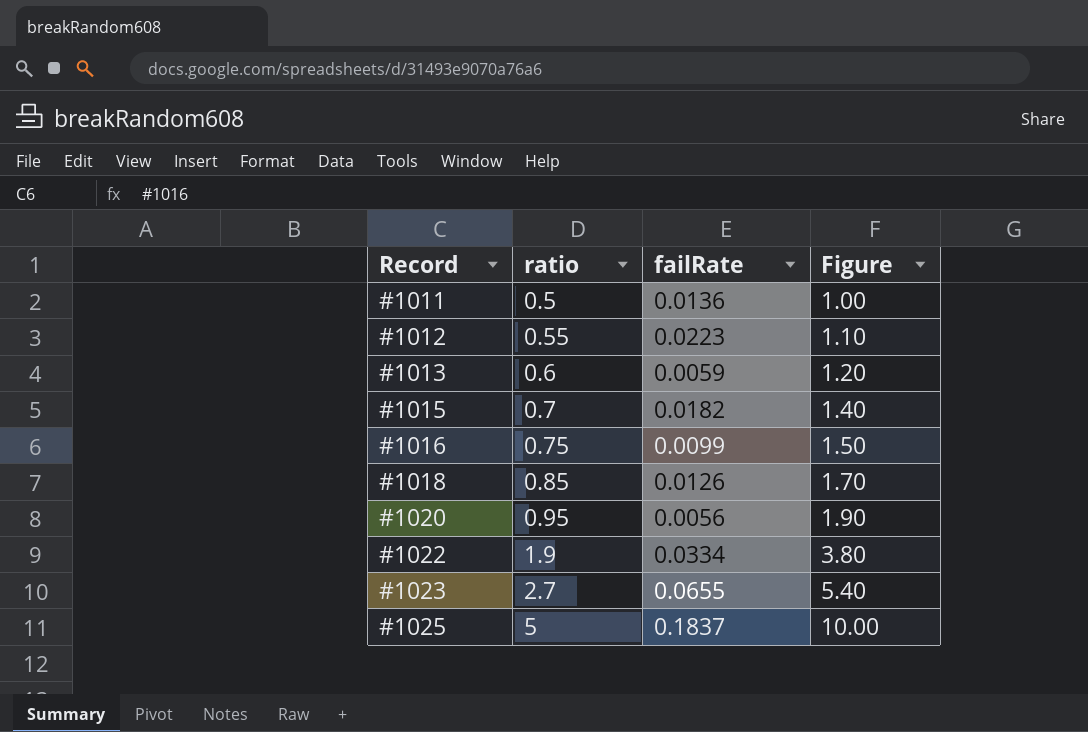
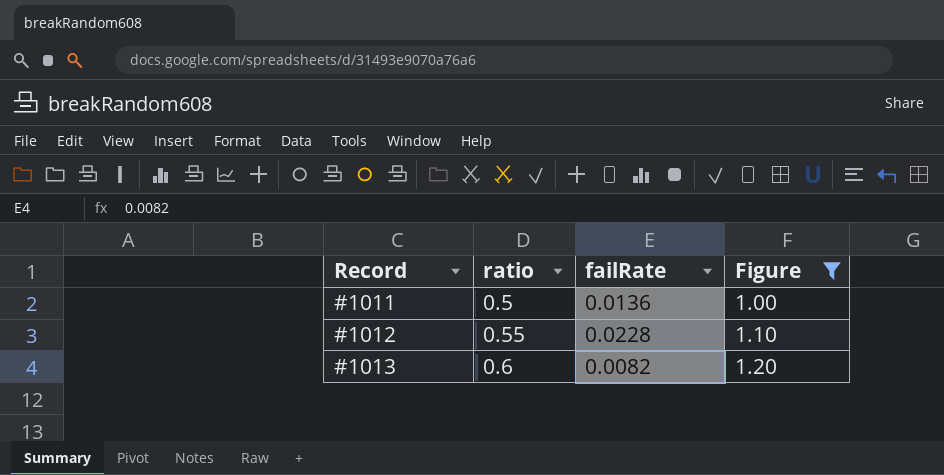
filter: none -> Figure <= 1.20
#1012 | failRate: 0.0223 -> 0.0228
#1013 | failRate: 0.0059 -> 0.0082

